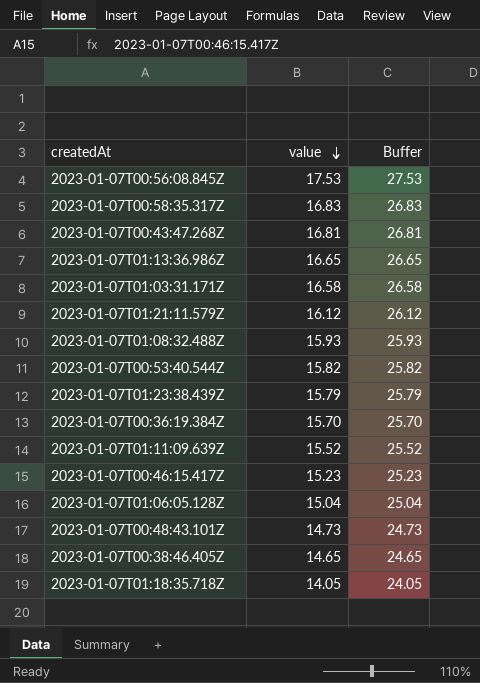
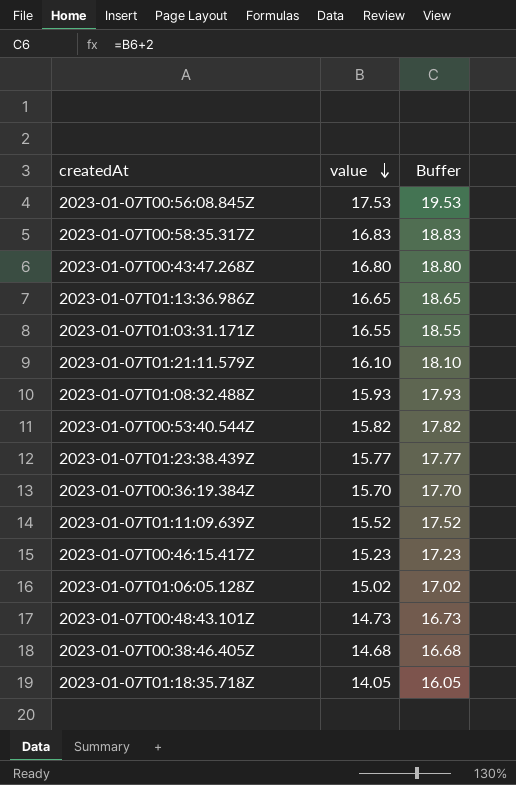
column Buffer | formula: [value] + 10 -> [value] + 2
2023-01-07T00:43:47.268Z | value: 16.81 -> 16.80
2023-01-07T01:03:31.171Z | value: 16.58 -> 16.55
2023-01-07T01:21:11.579Z | value: 16.12 -> 16.10
2023-01-07T01:23:38.439Z | value: 15.79 -> 15.77
2023-01-07T01:06:05.128Z | value: 15.04 -> 15.02
2023-01-07T00:38:46.405Z | value: 14.65 -> 14.68

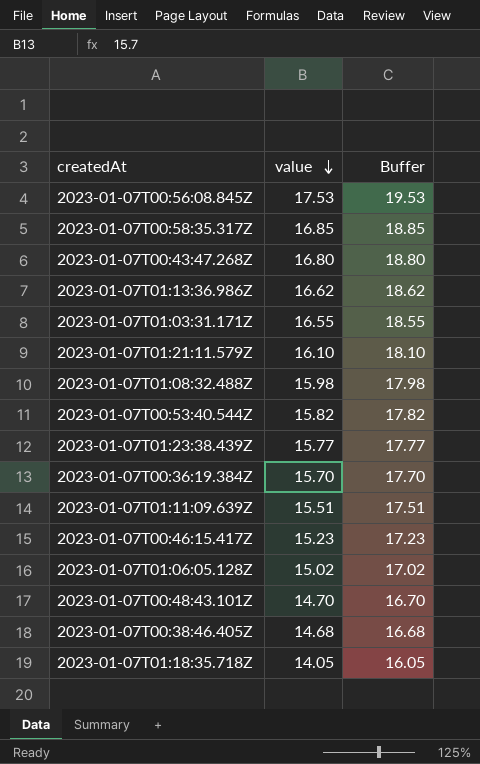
2023-01-07T00:58:35.317Z | value: 16.83 -> 16.85
2023-01-07T00:58:35.317Z | Buffer: 18.83 -> 18.85
2023-01-07T01:13:36.986Z | value: 16.65 -> 16.62
2023-01-07T01:13:36.986Z | Buffer: 18.65 -> 18.62
2023-01-07T01:08:32.488Z | value: 15.93 -> 15.98
2023-01-07T01:08:32.488Z | Buffer: 17.93 -> 17.98
2023-01-07T01:11:09.639Z | value: 15.52 -> 15.51
2023-01-07T01:11:09.639Z | Buffer: 17.52 -> 17.51
2023-01-07T00:48:43.101Z | value: 14.73 -> 14.70
2023-01-07T00:48:43.101Z | Buffer: 16.73 -> 16.70

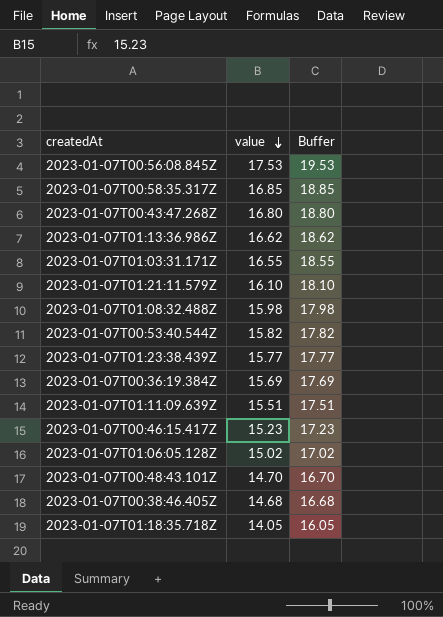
2023-01-07T00:36:19.384Z | value: 15.70 -> 15.69
2023-01-07T00:36:19.384Z | Buffer: 17.70 -> 17.69

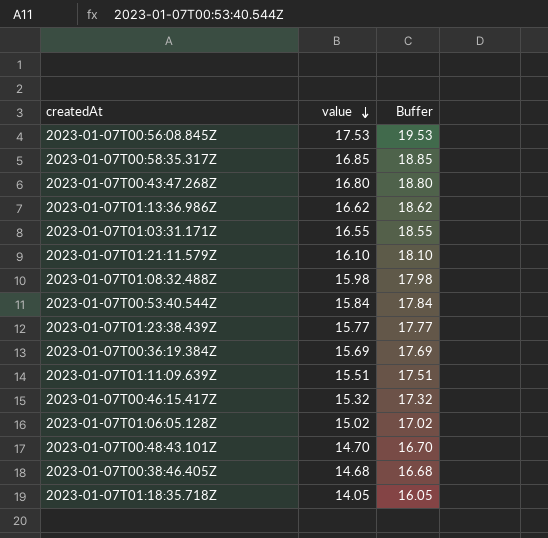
2023-01-07T00:53:40.544Z | value: 15.82 -> 15.84
2023-01-07T00:53:40.544Z | Buffer: 17.82 -> 17.84
2023-01-07T00:46:15.417Z | value: 15.23 -> 15.32
2023-01-07T00:46:15.417Z | Buffer: 17.23 -> 17.32

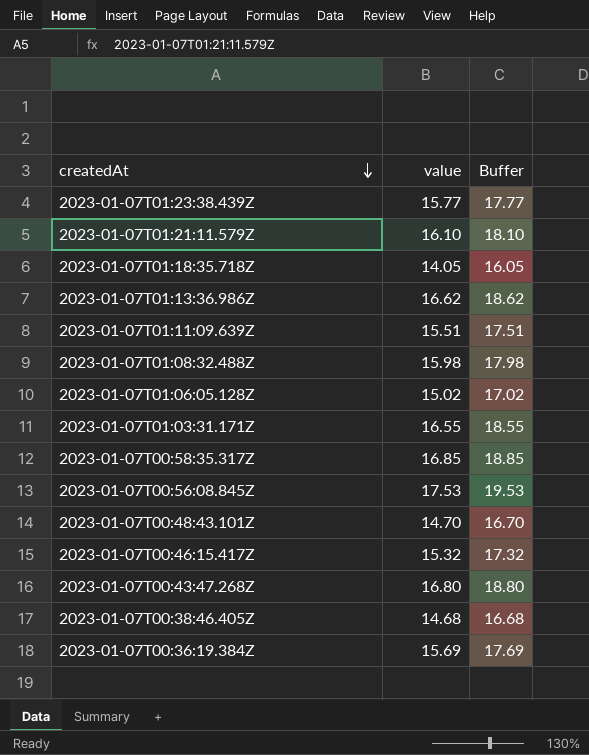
row order: value descending -> createdAt descending
row 2023-01-07T00:53:40.544Z: 15.84 | 17.84 -> none

